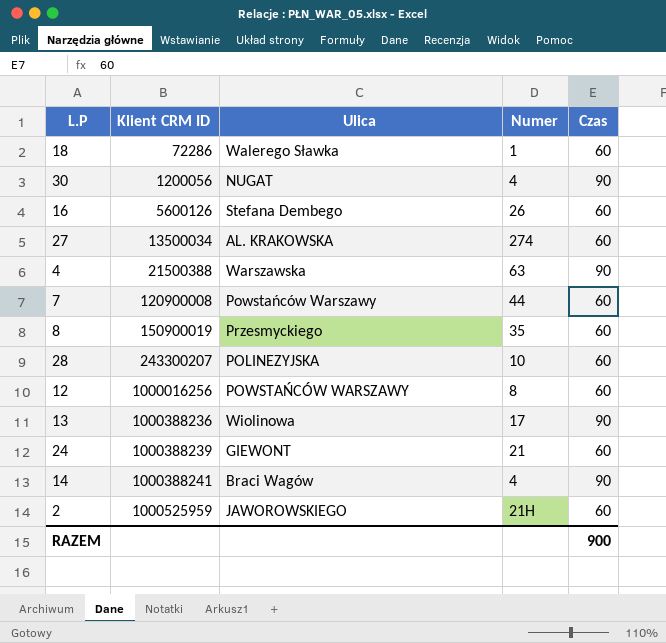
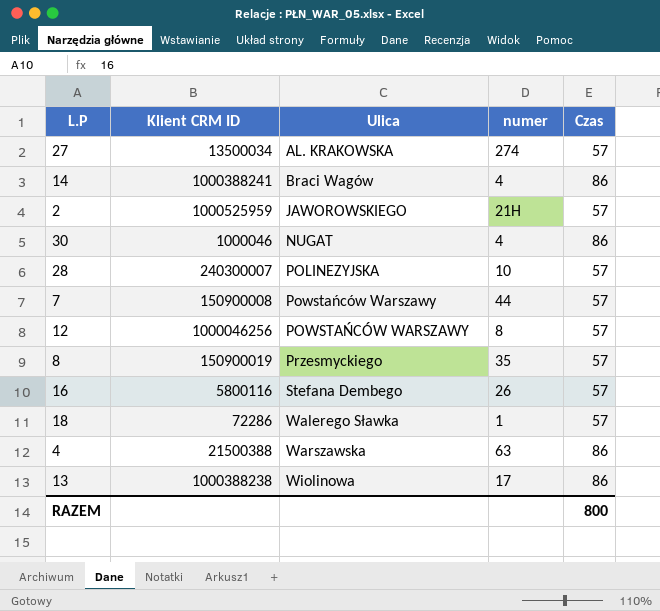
row order: Klient CRM ID ascending -> Ulica ascending
column name: Numer -> numer
row 24: 1000388239 | GIEWONT | 21 | 60 -> none
27 | Czas: 60 -> 57
14 | Czas: 90 -> 86
2 | Czas: 60 -> 57
30 | Klient CRM ID: 1200056 -> 1000046
30 | Czas: 90 -> 86
28 | Klient CRM ID: 243300207 -> 240300007
28 | Czas: 60 -> 57
7 | Klient CRM ID: 120900008 -> 150900008
7 | Czas: 60 -> 57
12 | Klient CRM ID: 1000016256 -> 1000046256
12 | Czas: 60 -> 57
8 | Czas: 60 -> 57
16 | Klient CRM ID: 5600126 -> 5800116
16 | Czas: 60 -> 57
18 | Czas: 60 -> 57
4 | Czas: 90 -> 86
13 | Klient CRM ID: 1000388236 -> 1000388238
13 | Czas: 90 -> 86
RAZEM | Czas: 900 -> 800

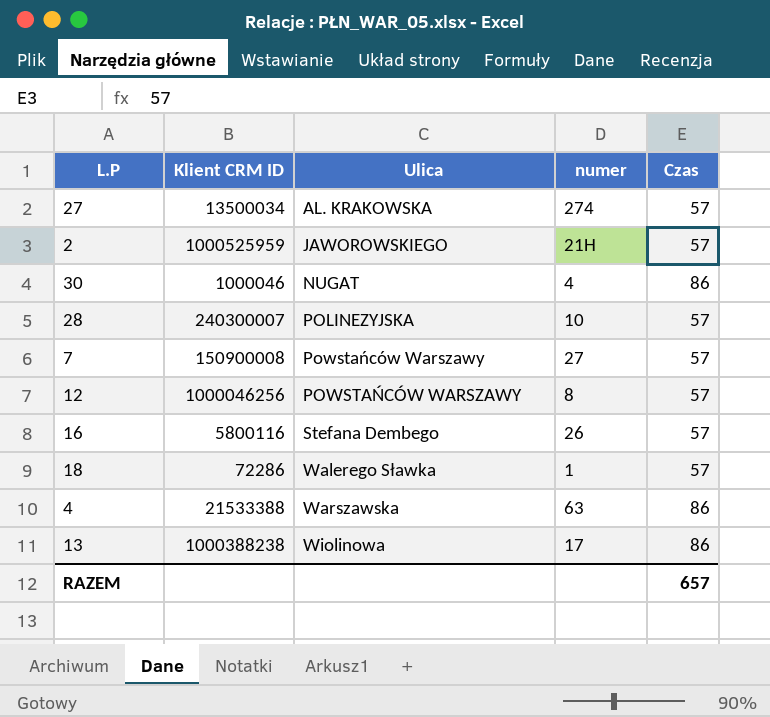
row 14: 1000388241 | Braci Wagów | 4 | 86 -> none
row 8: 150900019 | Przesmyckiego | 35 | 57 -> none
7 | numer: 44 -> 27
4 | Klient CRM ID: 21500388 -> 21533388
RAZEM | Czas: 800 -> 657

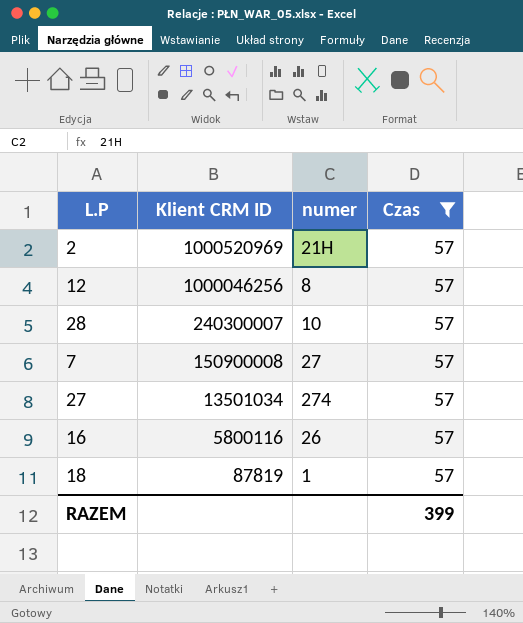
filter: none -> Czas = 57
row order: Ulica ascending -> Klient CRM ID descending
column Ulica | position: 3 -> none
2 | Klient CRM ID: 1000525959 -> 1000520969
27 | Klient CRM ID: 13500034 -> 13501034
18 | Klient CRM ID: 72286 -> 87819
RAZEM | Czas: 657 -> 399

